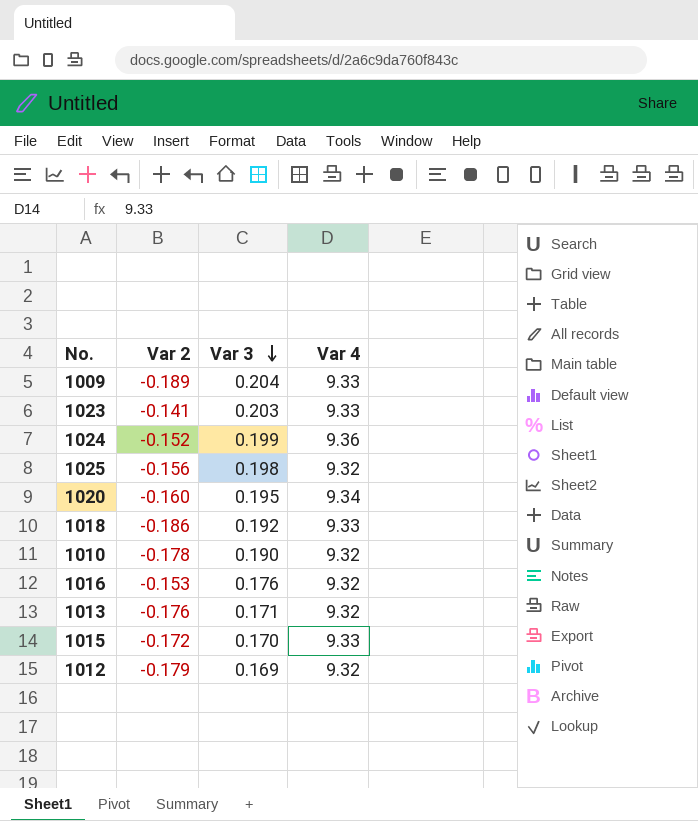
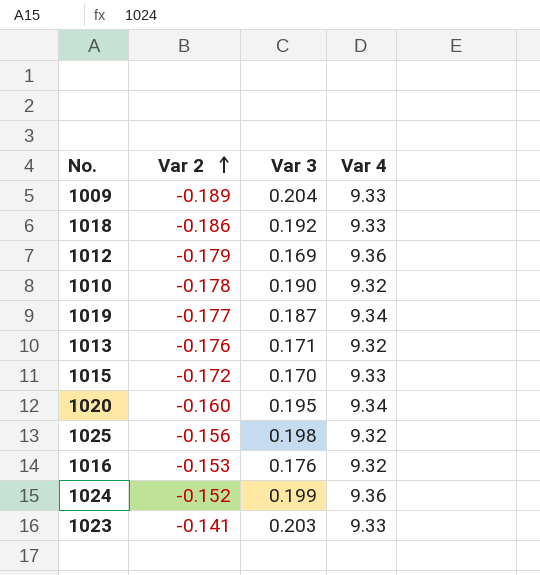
row order: Var 3 descending -> Var 2 ascending
1012 | Var 4: 9.32 -> 9.36
row 1019: none -> -0.177 | 0.187 | 9.34

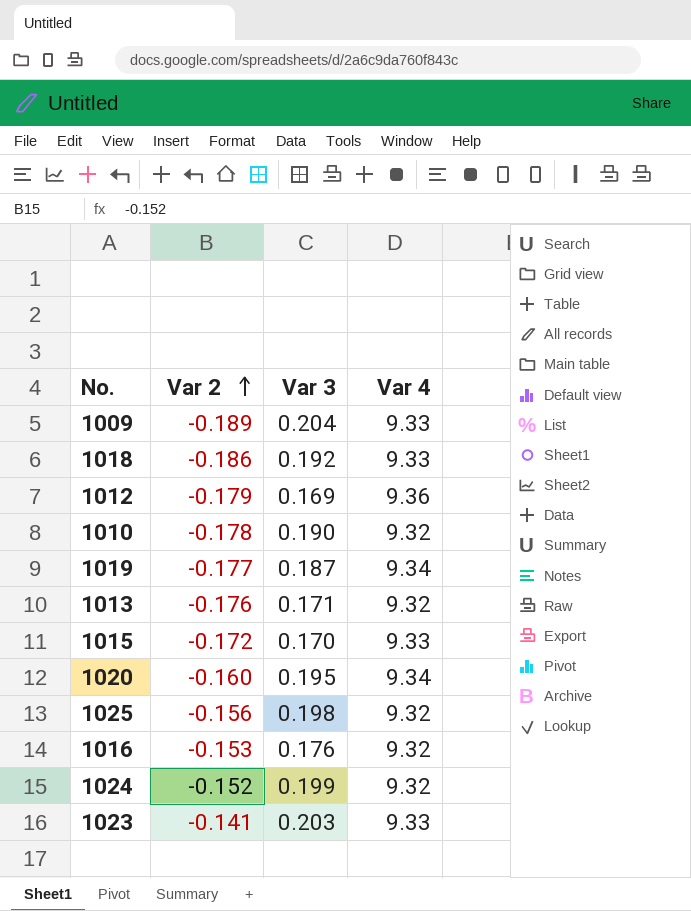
1024 | Var 4: 9.36 -> 9.32

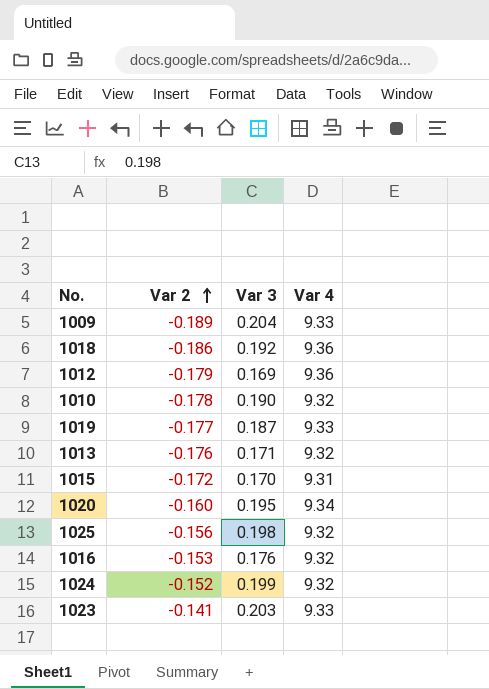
1018 | Var 4: 9.33 -> 9.36
1019 | Var 4: 9.34 -> 9.33
1015 | Var 4: 9.33 -> 9.31

